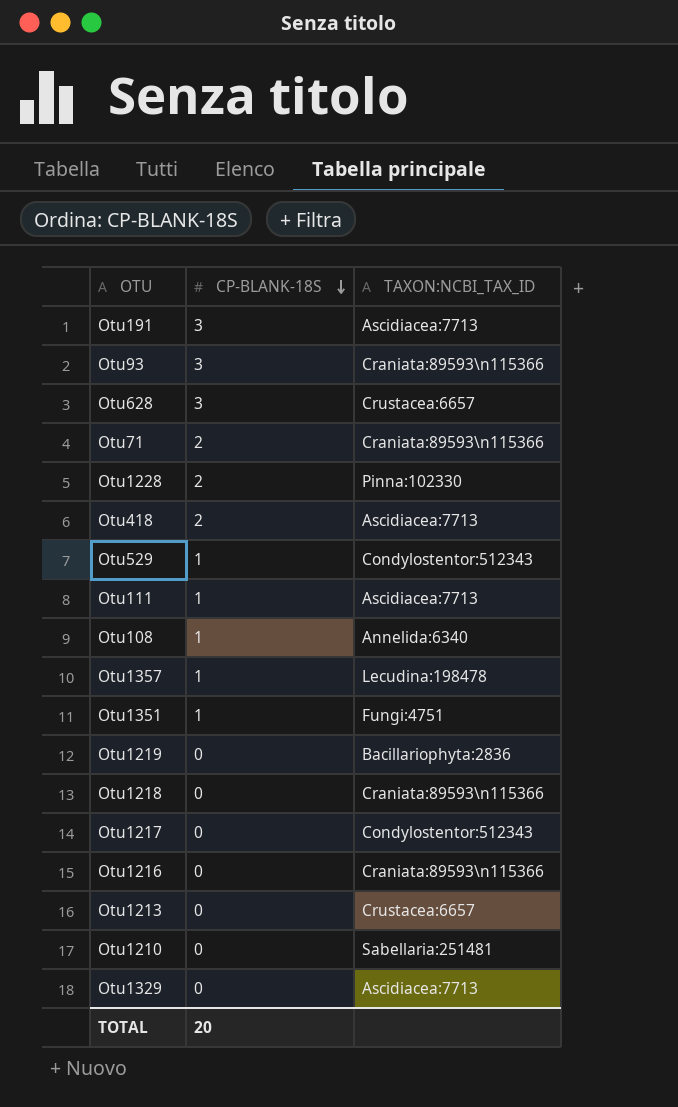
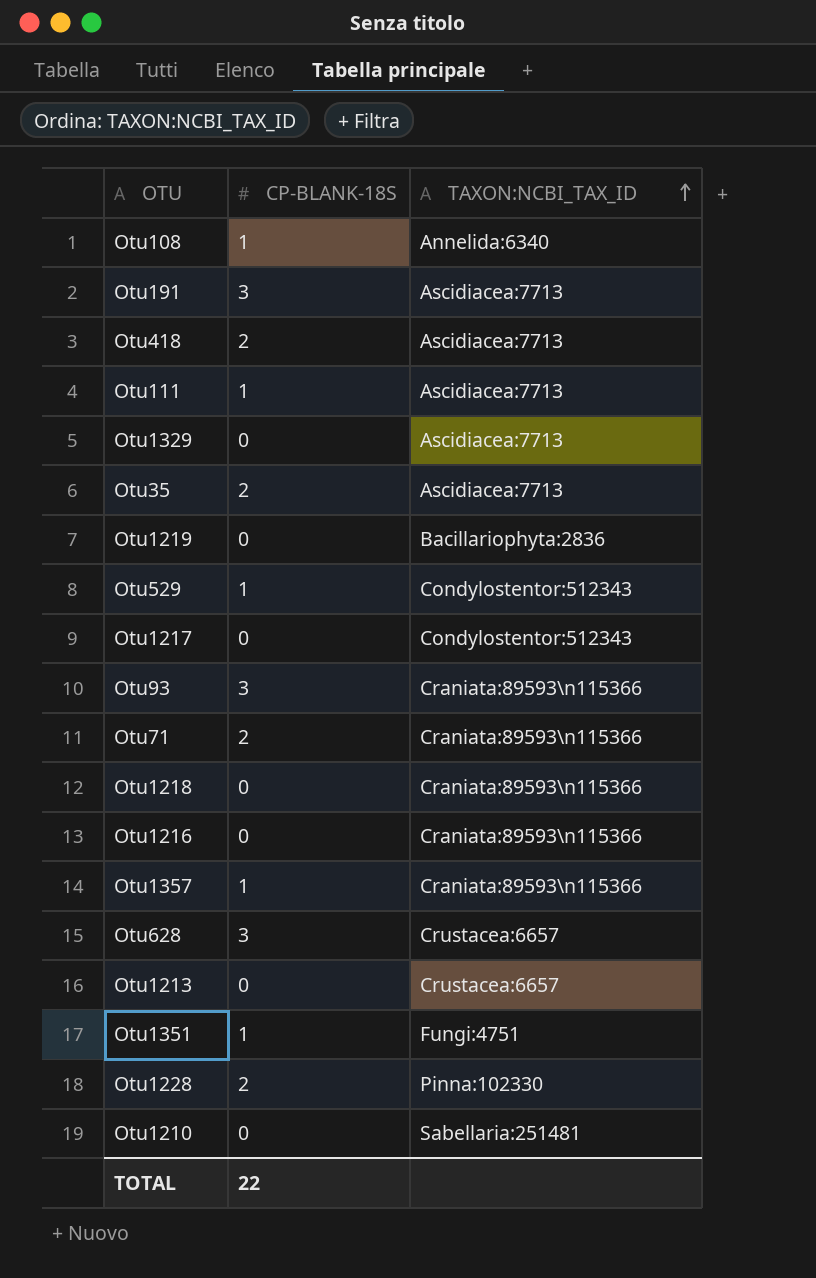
row order: CP-BLANK-18S descending -> TAXON:NCBI_TAX_ID ascending
row Otu35: none -> 2 | Ascidiacea:7713
Otu1357 | TAXON:NCBI_TAX_ID: Lecudina:198478 -> Craniata:89593\n115366
TOTAL | CP-BLANK-18S: 20 -> 22

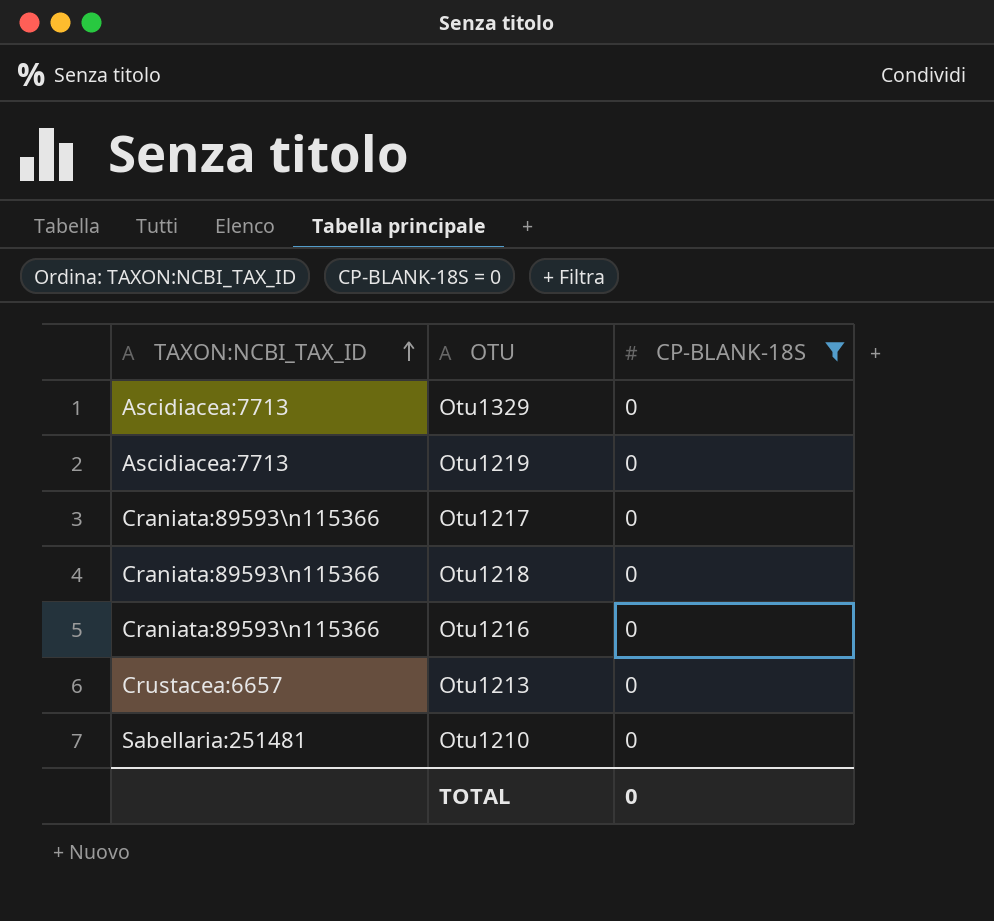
filter: none -> CP-BLANK-18S = 0
column TAXON:NCBI_TAX_ID | position: 3 -> 1
Otu1219 | TAXON:NCBI_TAX_ID: Bacillariophyta:2836 -> Ascidiacea:7713
Otu1217 | TAXON:NCBI_TAX_ID: Condylostentor:512343 -> Craniata:89593\n115366
TOTAL | CP-BLANK-18S: 22 -> 0

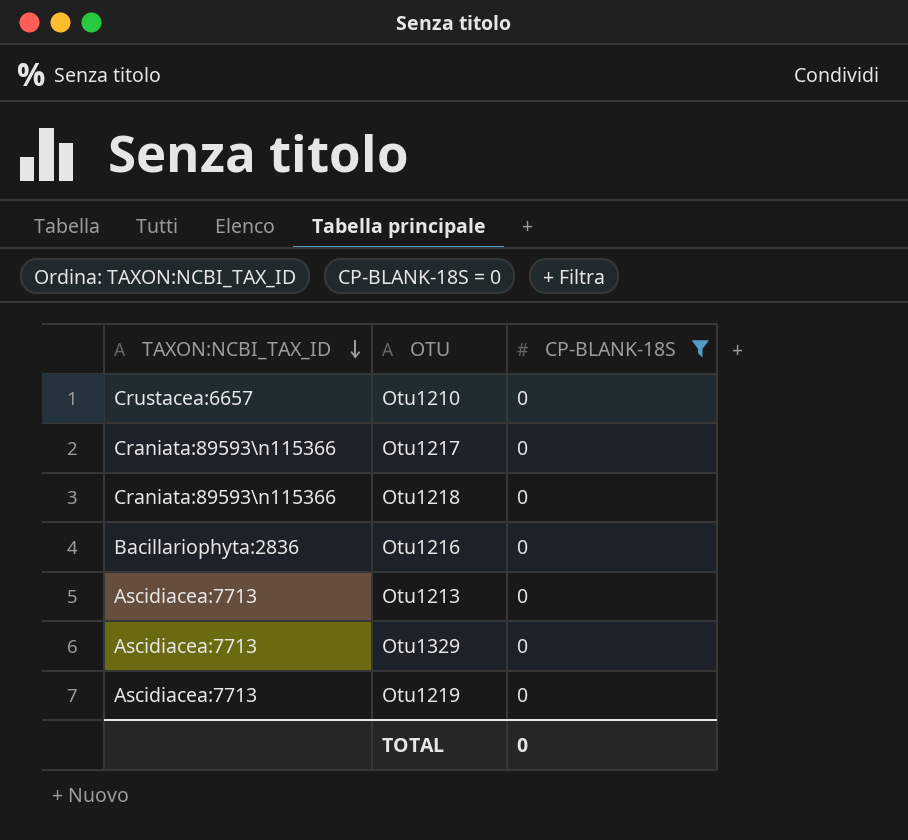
row order: TAXON:NCBI_TAX_ID ascending -> TAXON:NCBI_TAX_ID descending
Otu1210 | TAXON:NCBI_TAX_ID: Sabellaria:251481 -> Crustacea:6657
Otu1216 | TAXON:NCBI_TAX_ID: Craniata:89593\n115366 -> Bacillariophyta:2836
Otu1213 | TAXON:NCBI_TAX_ID: Crustacea:6657 -> Ascidiacea:7713

